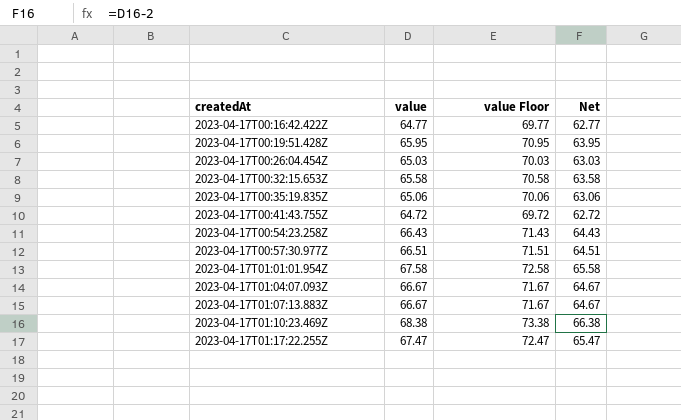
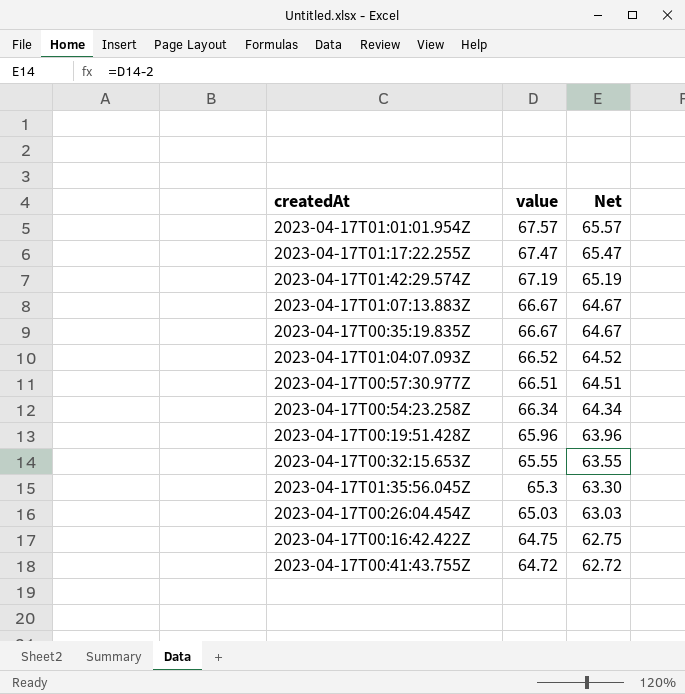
row order: createdAt ascending -> value descending
column value Floor | formula: [value] + 5 -> none
row 2023-04-17T01:10:23.469Z: 68.38 | 73.38 | 66.38 -> none
2023-04-17T01:01:01.954Z | value: 67.58 -> 67.57
2023-04-17T01:01:01.954Z | Net: 65.58 -> 65.57
row 2023-04-17T01:42:29.574Z: none -> 67.19 | 65.19
2023-04-17T00:35:19.835Z | value: 65.06 -> 66.67
2023-04-17T00:35:19.835Z | Net: 63.06 -> 64.67
2023-04-17T01:04:07.093Z | value: 66.67 -> 66.52
2023-04-17T01:04:07.093Z | Net: 64.67 -> 64.52
2023-04-17T00:54:23.258Z | value: 66.43 -> 66.34
2023-04-17T00:54:23.258Z | Net: 64.43 -> 64.34
2023-04-17T00:19:51.428Z | value: 65.95 -> 65.96
2023-04-17T00:19:51.428Z | Net: 63.95 -> 63.96
2023-04-17T00:32:15.653Z | value: 65.58 -> 65.55
2023-04-17T00:32:15.653Z | Net: 63.58 -> 63.55
row 2023-04-17T01:35:56.045Z: none -> 65.3 | 63.30
2023-04-17T00:16:42.422Z | value: 64.77 -> 64.75
2023-04-17T00:16:42.422Z | Net: 62.77 -> 62.75

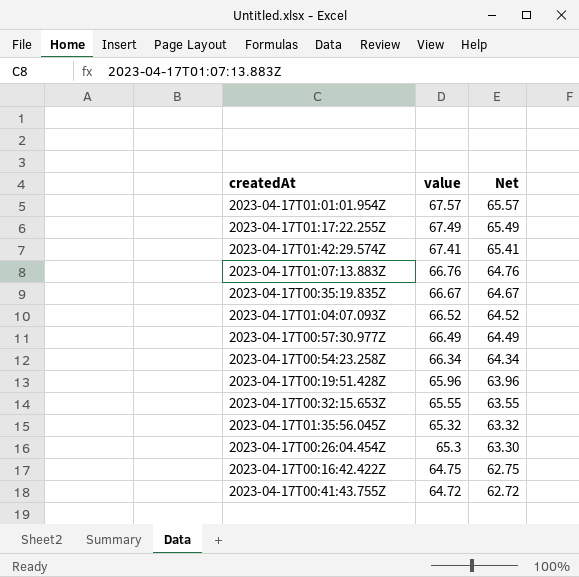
2023-04-17T01:17:22.255Z | value: 67.47 -> 67.49
2023-04-17T01:17:22.255Z | Net: 65.47 -> 65.49
2023-04-17T01:42:29.574Z | value: 67.19 -> 67.41
2023-04-17T01:42:29.574Z | Net: 65.19 -> 65.41
2023-04-17T01:07:13.883Z | value: 66.67 -> 66.76
2023-04-17T01:07:13.883Z | Net: 64.67 -> 64.76
2023-04-17T00:57:30.977Z | value: 66.51 -> 66.49
2023-04-17T00:57:30.977Z | Net: 64.51 -> 64.49
2023-04-17T01:35:56.045Z | value: 65.3 -> 65.32
2023-04-17T01:35:56.045Z | Net: 63.30 -> 63.32
2023-04-17T00:26:04.454Z | value: 65.03 -> 65.3
2023-04-17T00:26:04.454Z | Net: 63.03 -> 63.30

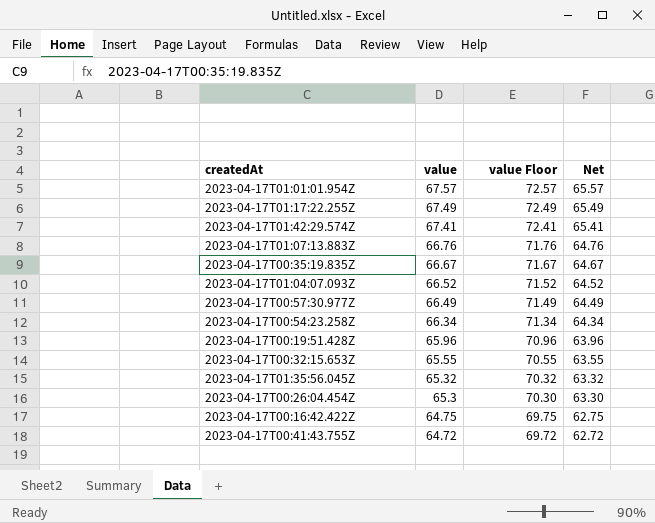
column value Floor | formula: none -> [value] + 5

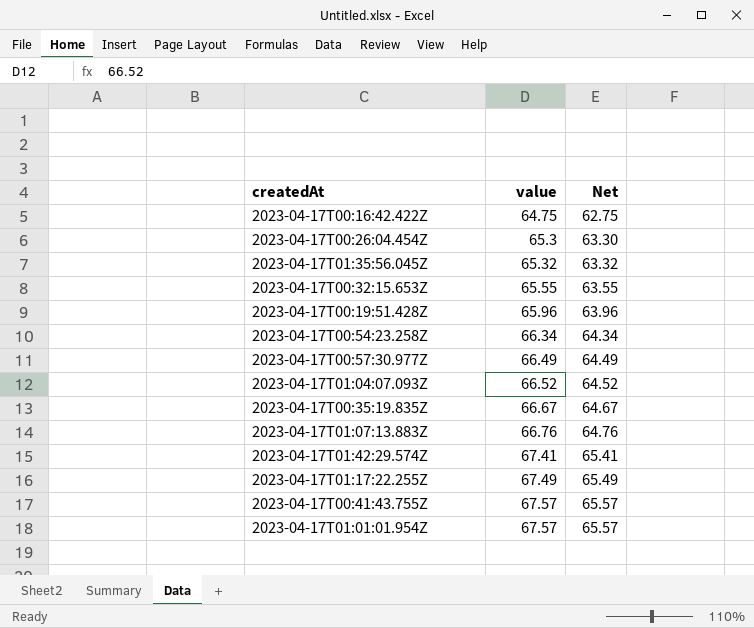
row order: value descending -> value ascending
column value Floor | formula: [value] + 5 -> none
2023-04-17T00:41:43.755Z | value: 64.72 -> 67.57
2023-04-17T00:41:43.755Z | Net: 62.72 -> 65.57

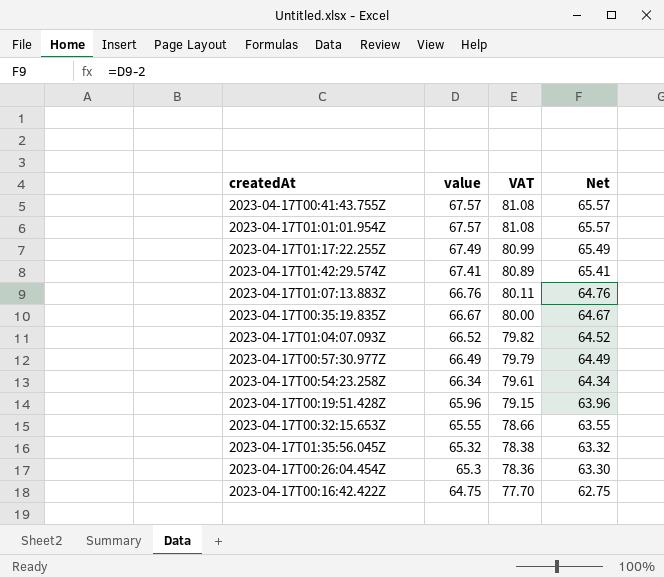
row order: value ascending -> value descending
column VAT | formula: none -> [value] * 1.2

